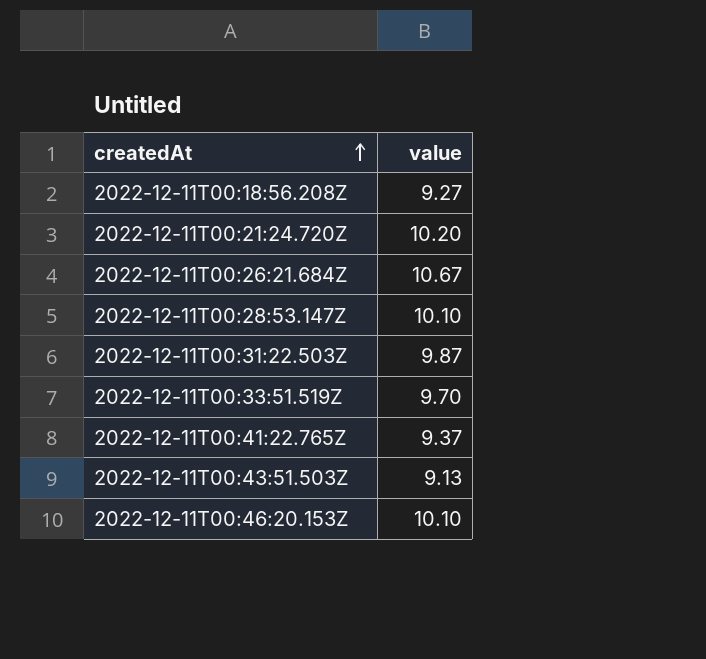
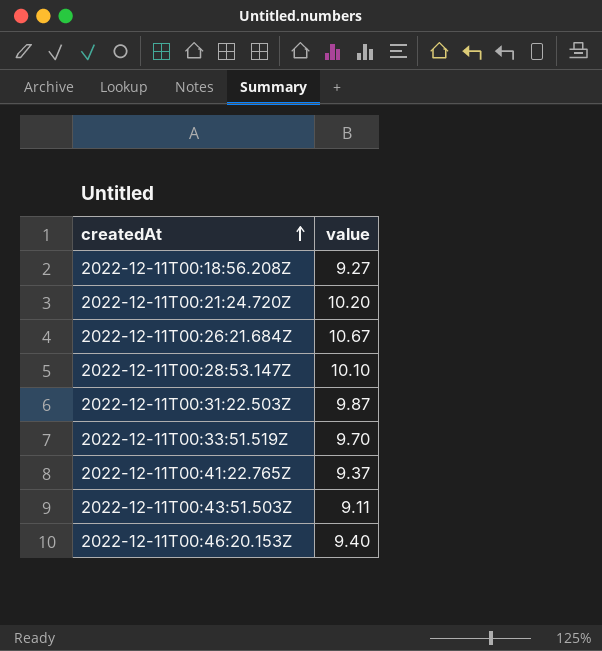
2022-12-11T00:43:51.503Z | value: 9.13 -> 9.11
2022-12-11T00:46:20.153Z | value: 10.10 -> 9.40

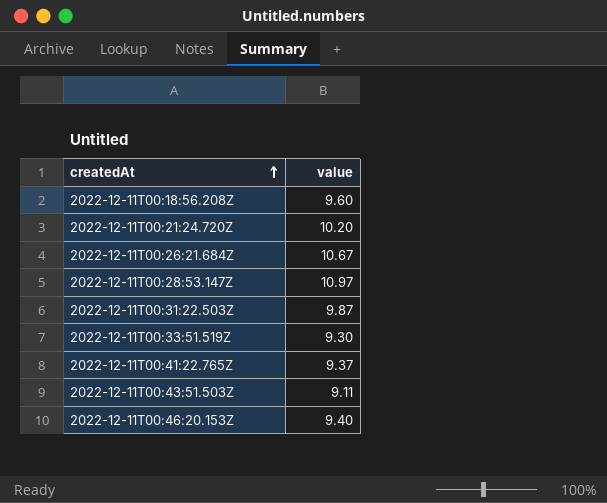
2022-12-11T00:18:56.208Z | value: 9.27 -> 9.60
2022-12-11T00:28:53.147Z | value: 10.10 -> 10.97
2022-12-11T00:33:51.519Z | value: 9.70 -> 9.30

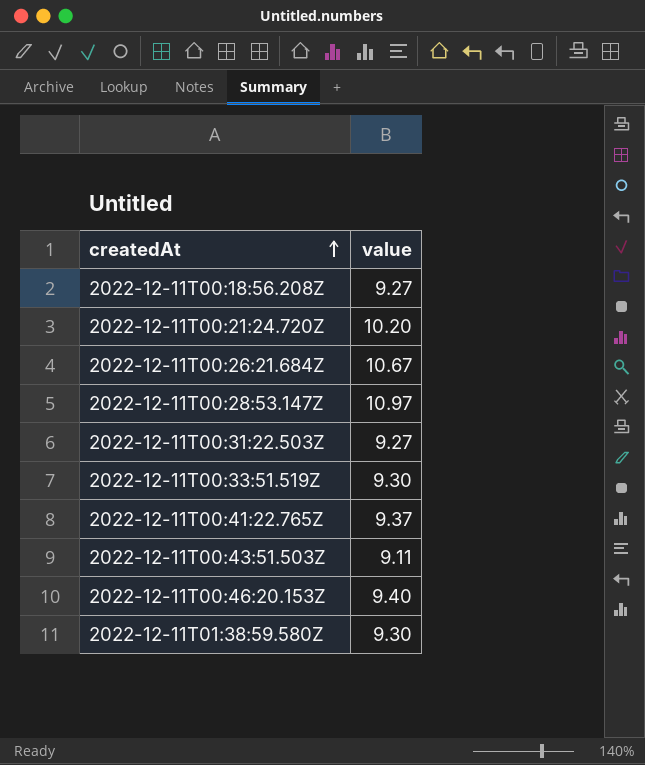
2022-12-11T00:18:56.208Z | value: 9.60 -> 9.27
2022-12-11T00:31:22.503Z | value: 9.87 -> 9.27
row 2022-12-11T01:38:59.580Z: none -> 9.30

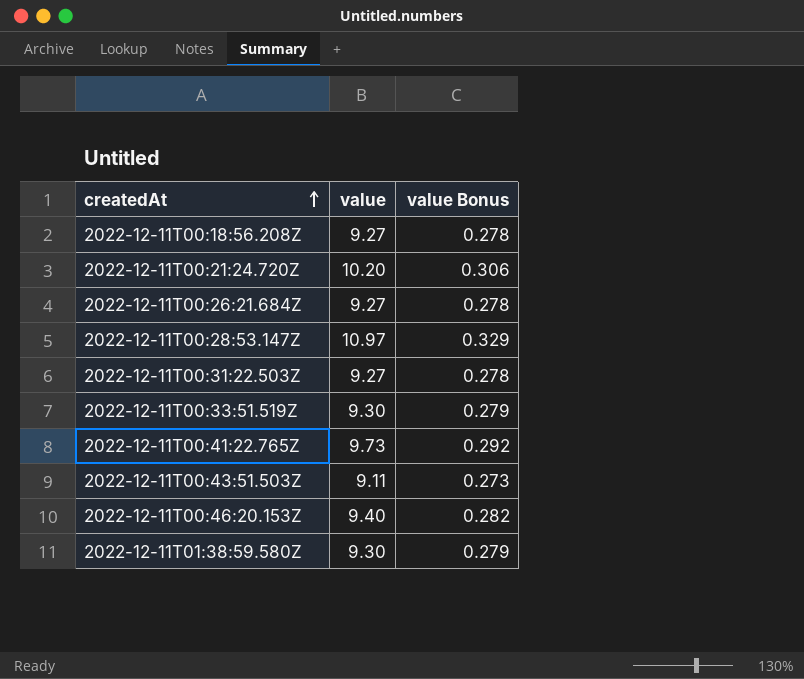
column value Bonus | formula: none -> [value] * 0.03
2022-12-11T00:26:21.684Z | value: 10.67 -> 9.27
2022-12-11T00:41:22.765Z | value: 9.37 -> 9.73

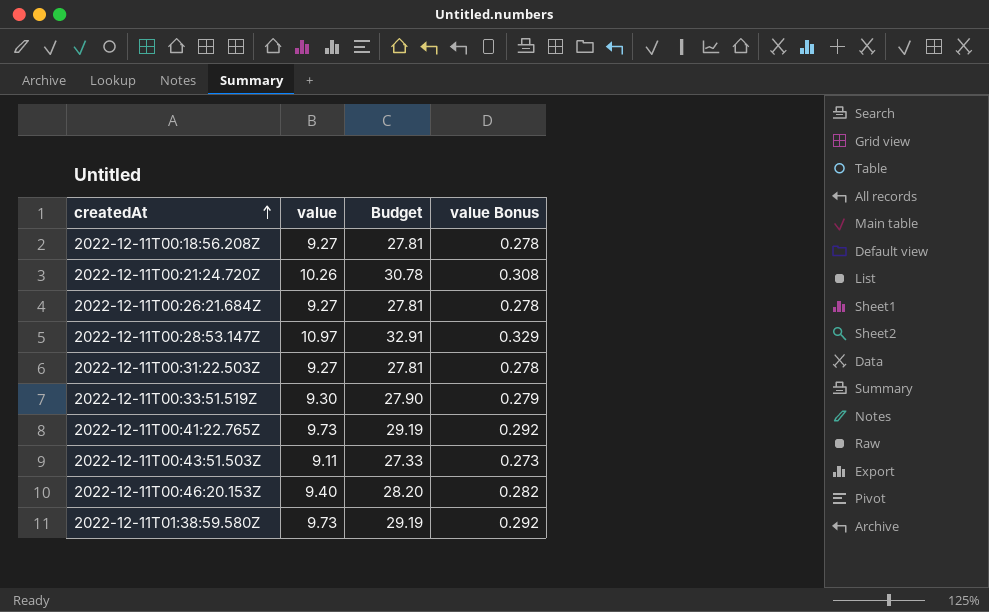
column Budget | formula: none -> [value] * 3
2022-12-11T00:21:24.720Z | value: 10.20 -> 10.26
2022-12-11T00:21:24.720Z | value Bonus: 0.306 -> 0.308
2022-12-11T01:38:59.580Z | value: 9.30 -> 9.73
2022-12-11T01:38:59.580Z | value Bonus: 0.279 -> 0.292

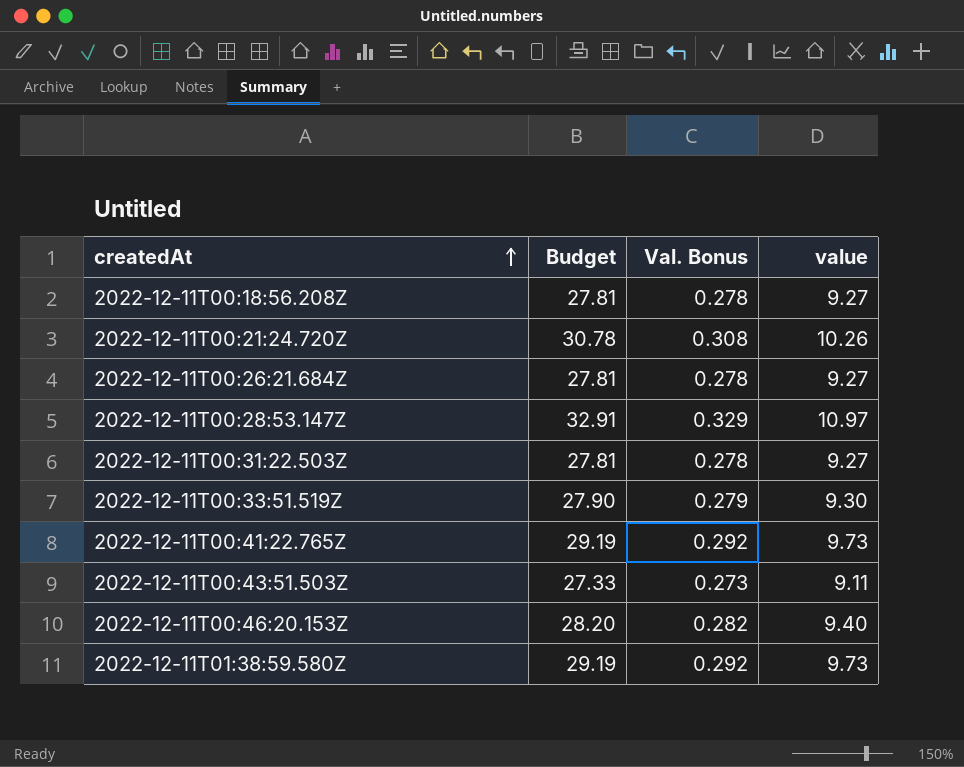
column name: value Bonus -> Val. Bonus
column value | position: 2 -> 4

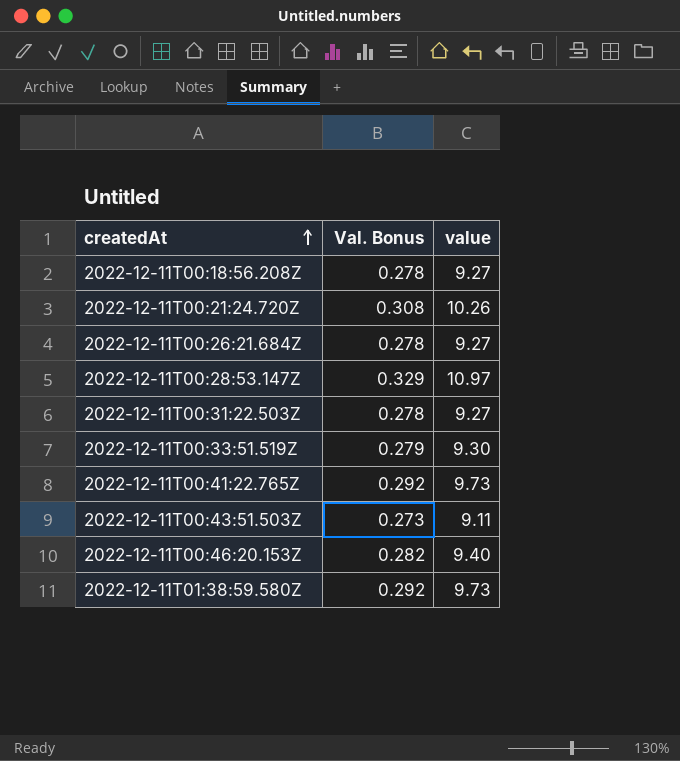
column Budget | formula: [value] * 3 -> none

